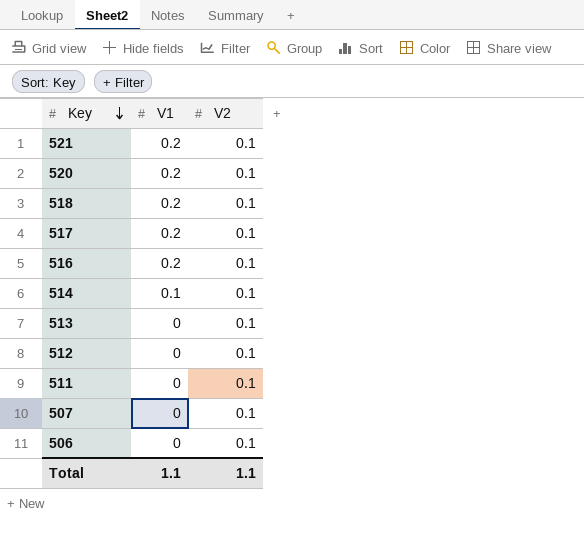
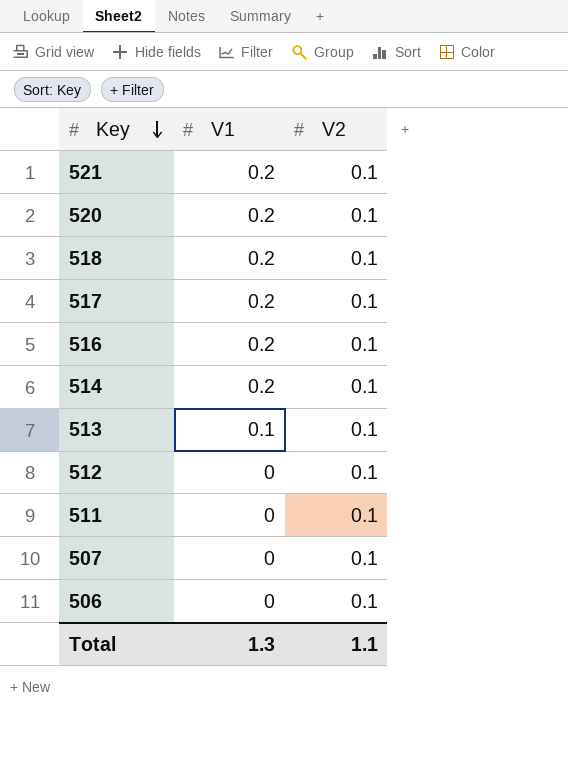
514 | V1: 0.1 -> 0.2
513 | V1: 0 -> 0.1
Total | V1: 1.1 -> 1.3

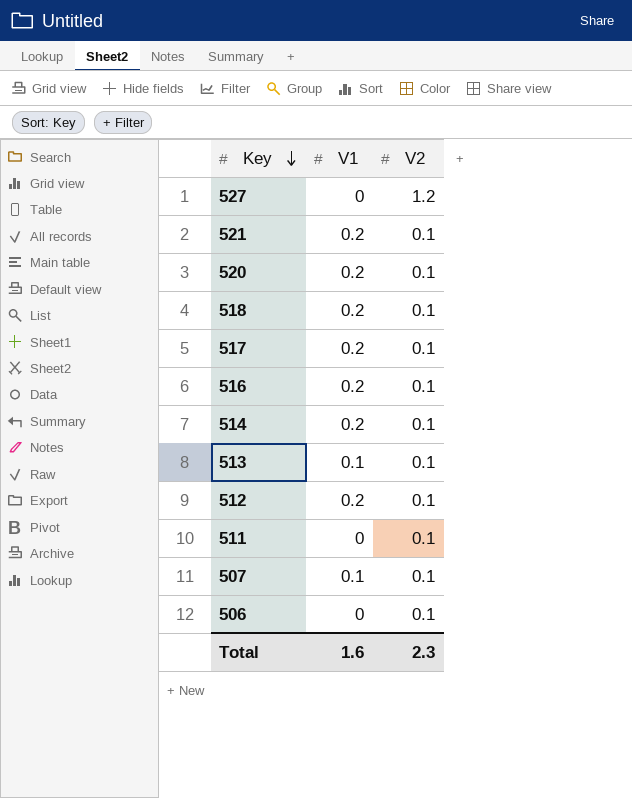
row 527: none -> 0 | 1.2
512 | V1: 0 -> 0.2
507 | V1: 0 -> 0.1
Total | V1: 1.3 -> 1.6
Total | V2: 1.1 -> 2.3

